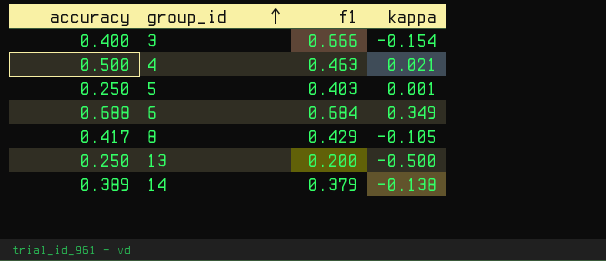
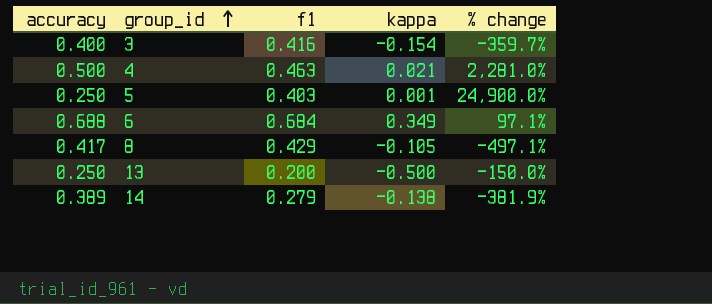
column % change | formula: none -> ([accuracy] - [kappa]) / [kappa]
3 | f1: 0.666 -> 0.416
14 | f1: 0.379 -> 0.279

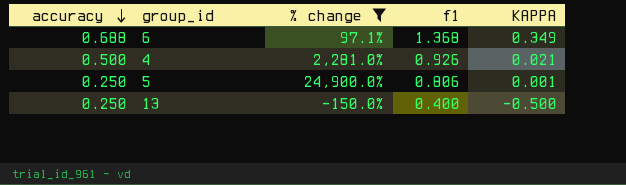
filter: none -> % change >= -150.0%
row order: group_id ascending -> accuracy descending
column % change | position: 5 -> 3
column name: kappa -> KAPPA
6 | f1: 0.684 -> 1.368
4 | f1: 0.463 -> 0.926
5 | f1: 0.403 -> 0.806
13 | f1: 0.200 -> 0.400

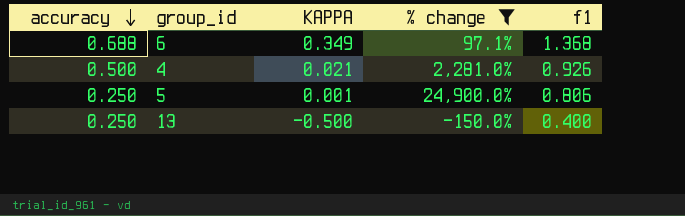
column KAPPA | position: 5 -> 3

